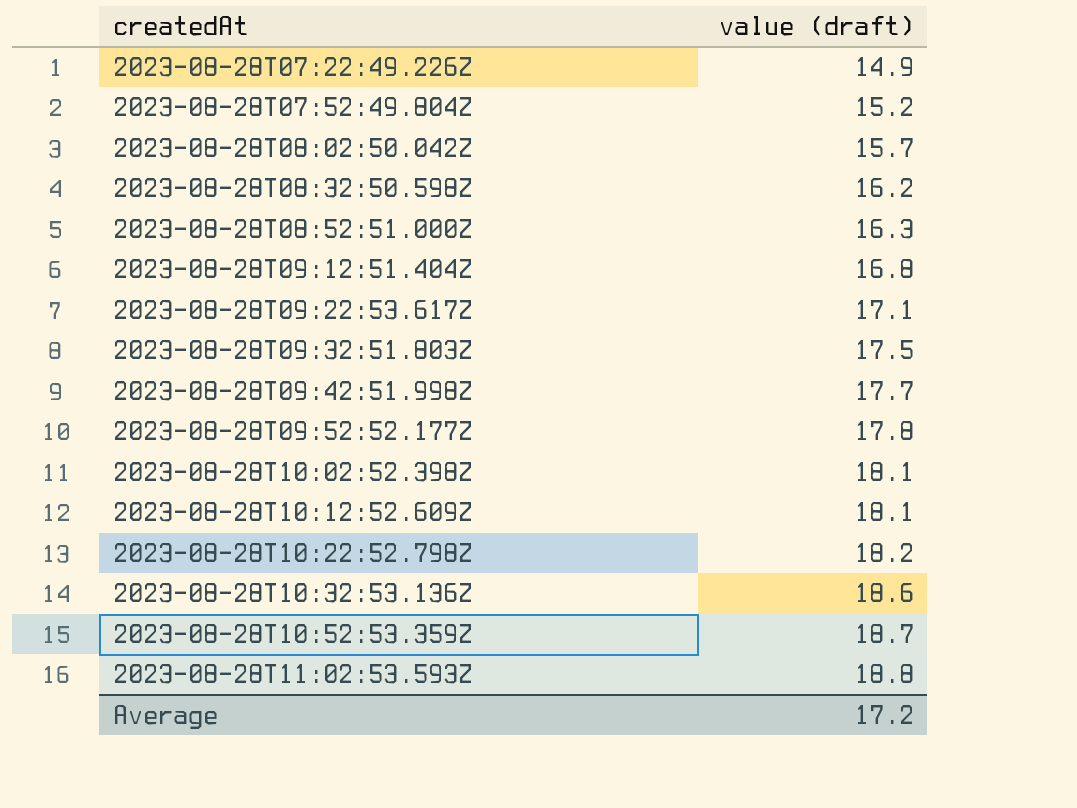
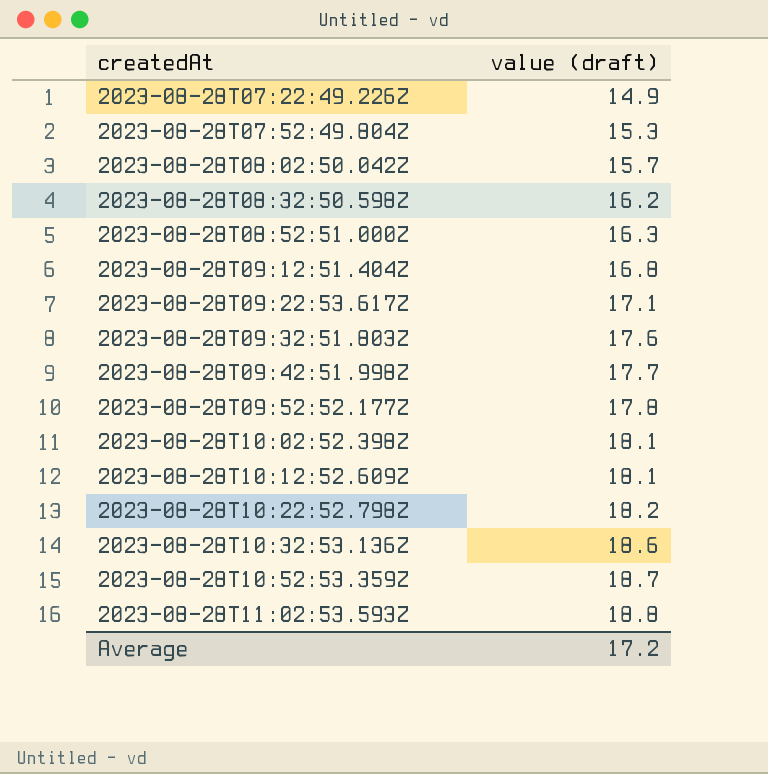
2023-08-28T07:52:49.804Z | value (draft): 15.2 -> 15.3
2023-08-28T09:32:51.803Z | value (draft): 17.5 -> 17.6

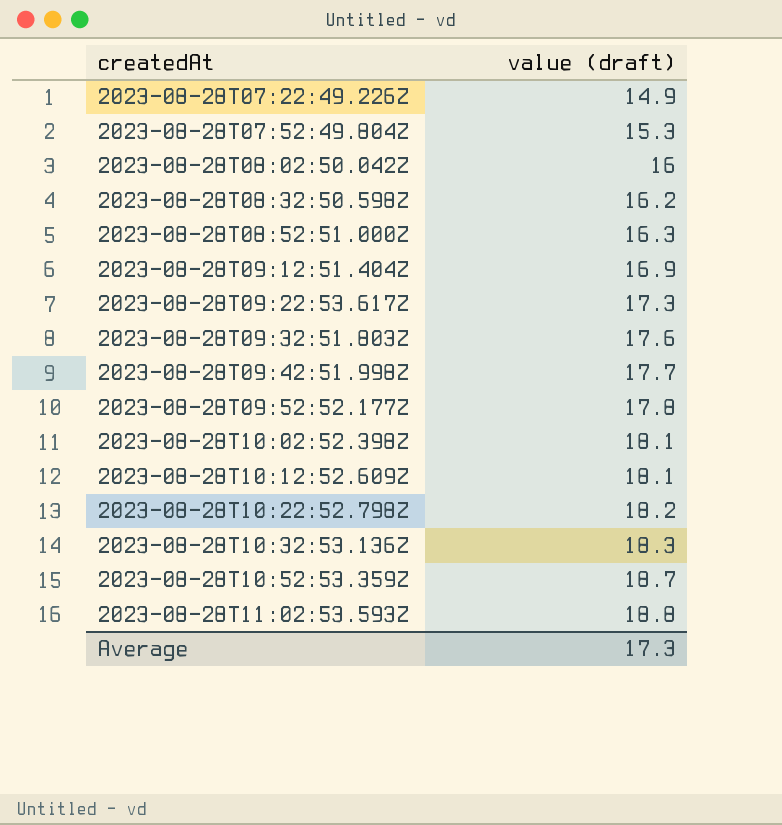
2023-08-28T08:02:50.042Z | value (draft): 15.7 -> 16
2023-08-28T09:12:51.404Z | value (draft): 16.8 -> 16.9
2023-08-28T09:22:53.617Z | value (draft): 17.1 -> 17.3
2023-08-28T10:32:53.136Z | value (draft): 18.6 -> 18.3
Average | value (draft): 17.2 -> 17.3

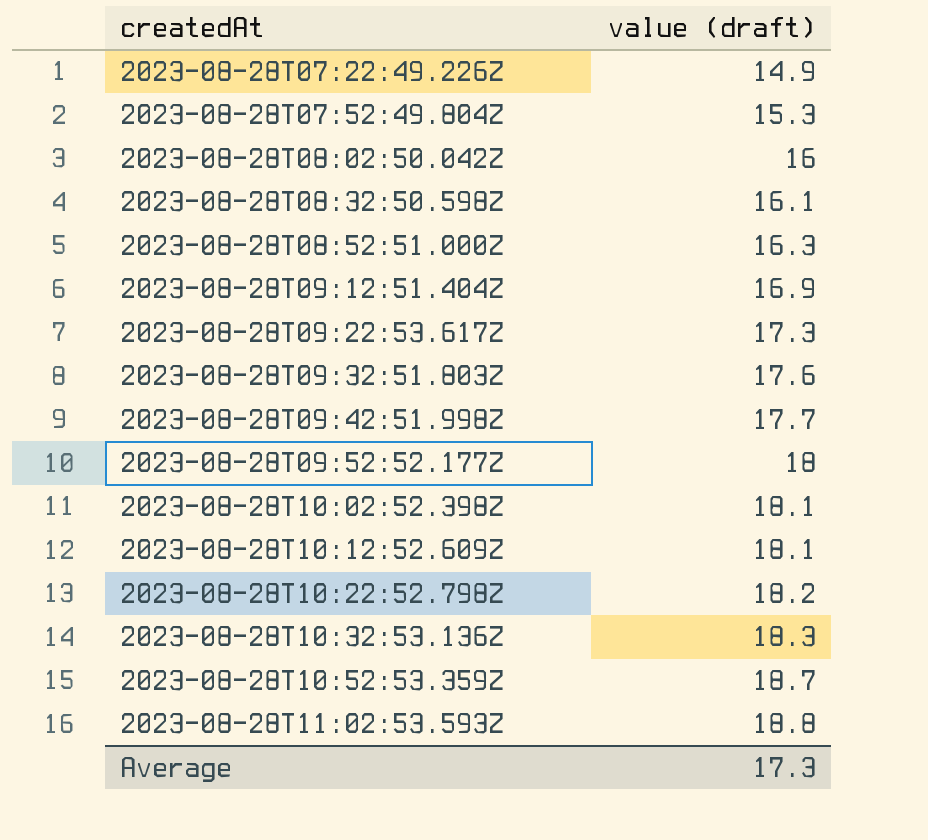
2023-08-28T08:32:50.598Z | value (draft): 16.2 -> 16.1
2023-08-28T09:52:52.177Z | value (draft): 17.8 -> 18

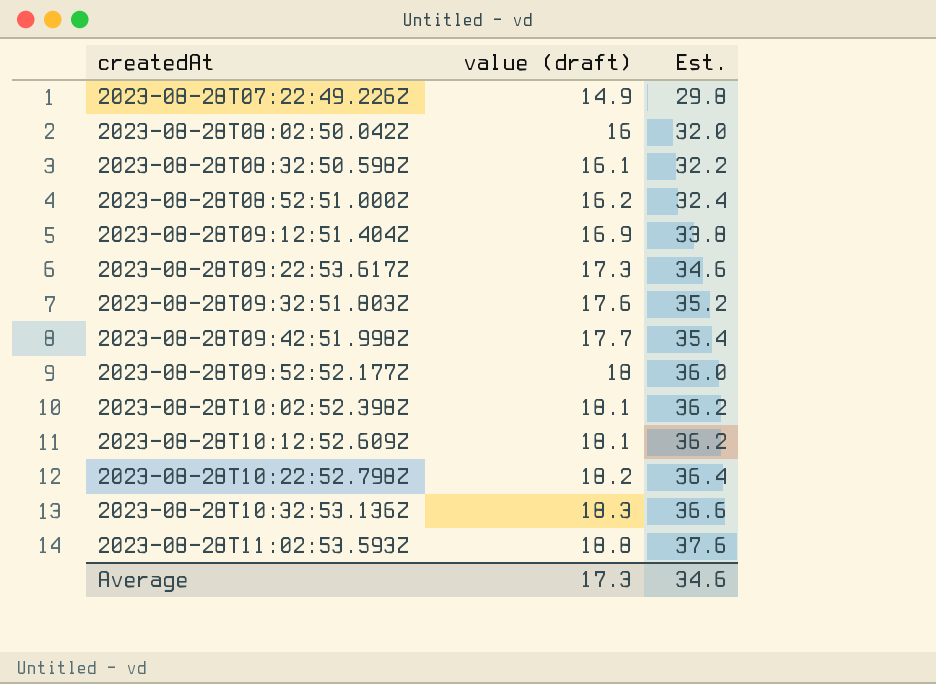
column Est. | formula: none -> [value (draft)] * 2
row 2023-08-28T07:52:49.804Z: 15.3 -> none
row 2023-08-28T10:52:53.359Z: 18.7 -> none
2023-08-28T08:52:51.000Z | value (draft): 16.3 -> 16.2

